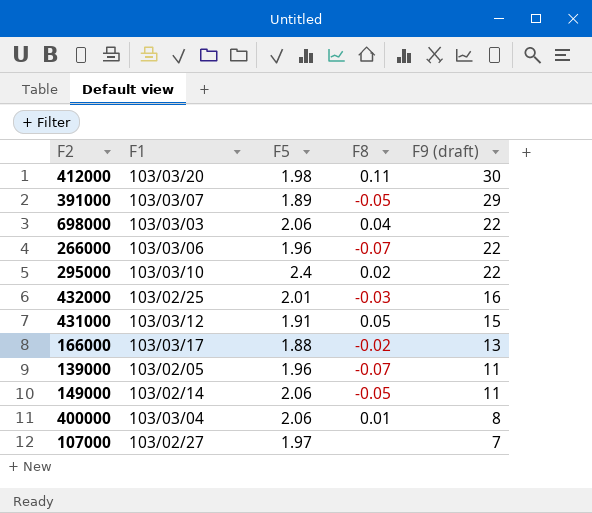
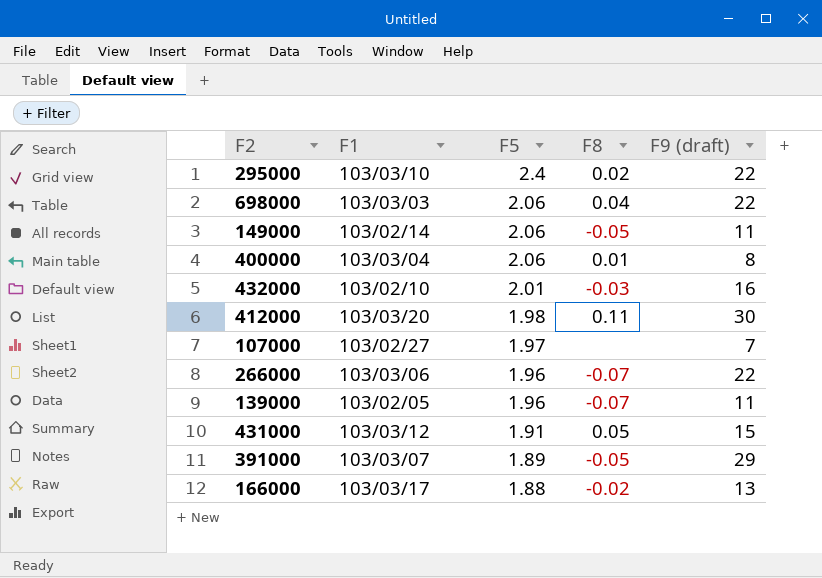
row order: F9 (draft) descending -> F5 descending
432000 | F1: 103/02/25 -> 103/02/10

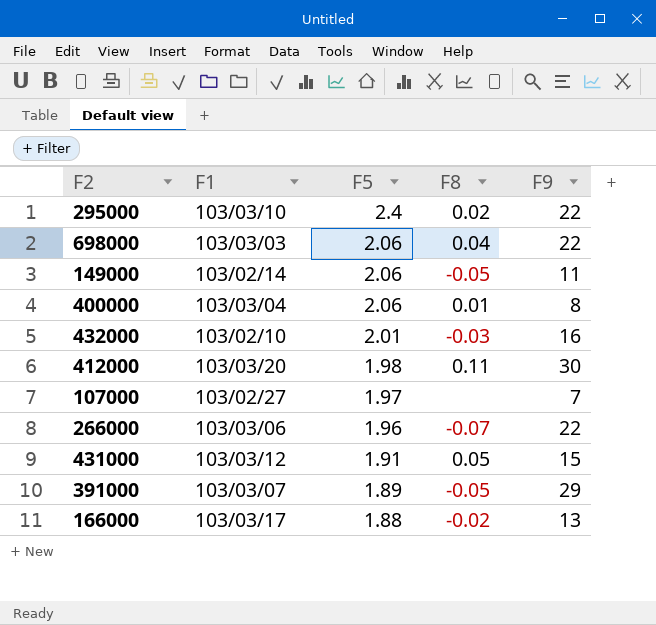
column name: F9 (draft) -> F9
row 139000: 103/02/05 | 1.96 | -0.07 | 11 -> none

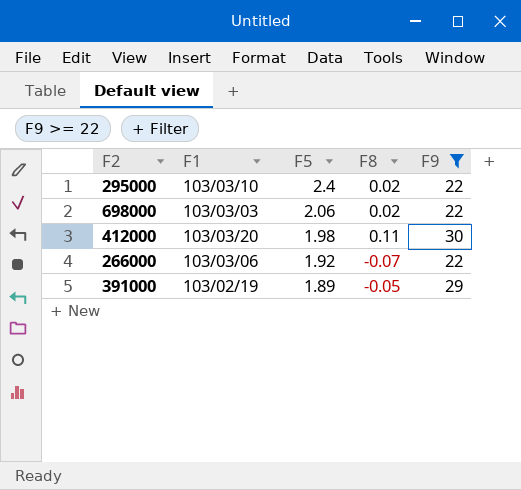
filter: none -> F9 >= 22
698000 | F8: 0.04 -> 0.02
266000 | F5: 1.96 -> 1.92
391000 | F1: 103/03/07 -> 103/02/19

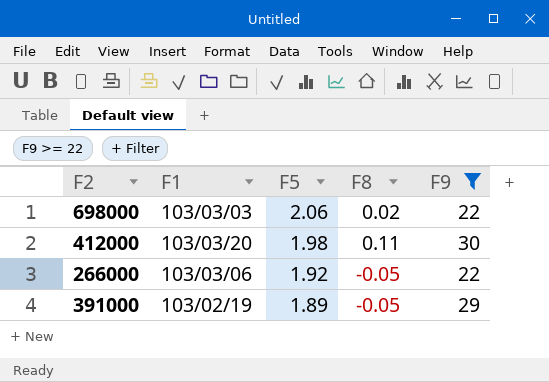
row 295000: 103/03/10 | 2.4 | 0.02 | 22 -> none
266000 | F8: -0.07 -> -0.05

